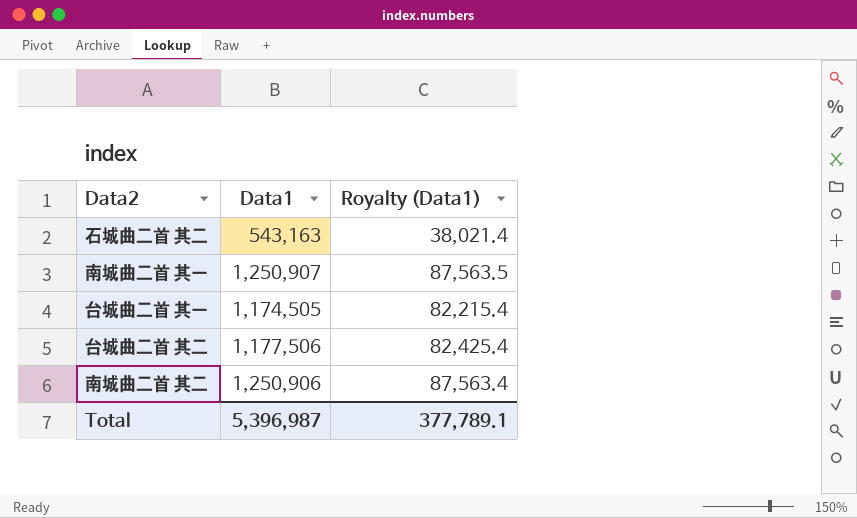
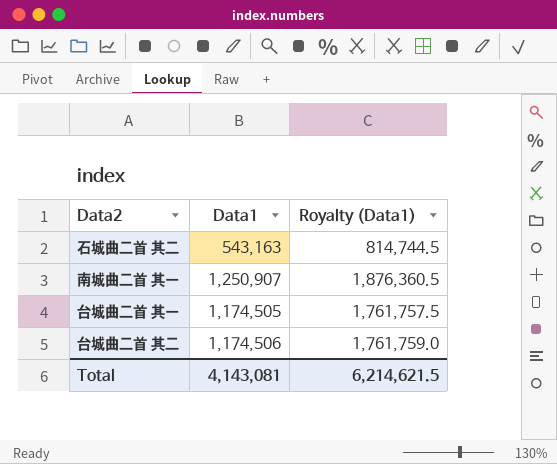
column Royalty (Data1) | formula: [Data1] * 0.07 -> [Data1] * 1.5
row 南城曲二首 其二: 1,250,906 | 87,563.4 -> none
台城曲二首 其二 | Data1: 1,177,506 -> 1,174,506
Total | Data1: 5,396,987 -> 4,143,081
Total | Royalty (Data1): 377,789.1 -> 6,214,621.5

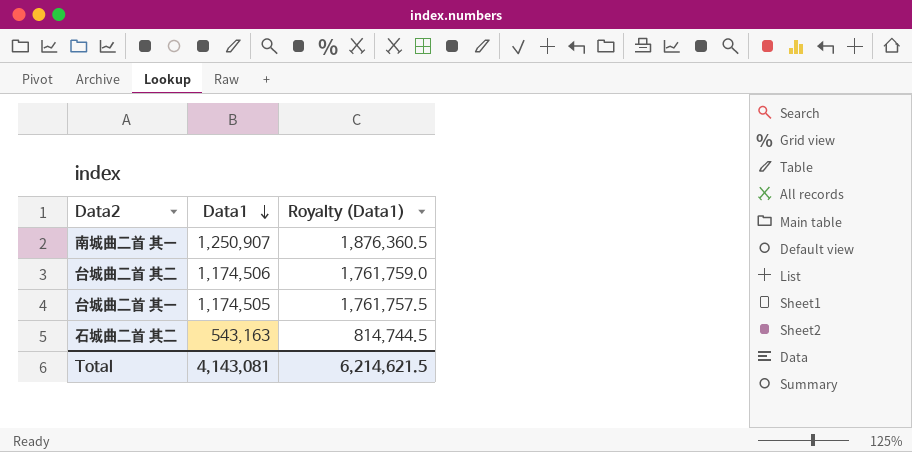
row order: none -> Data1 descending

